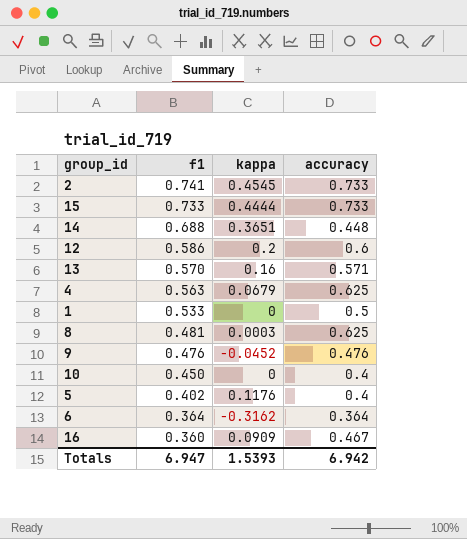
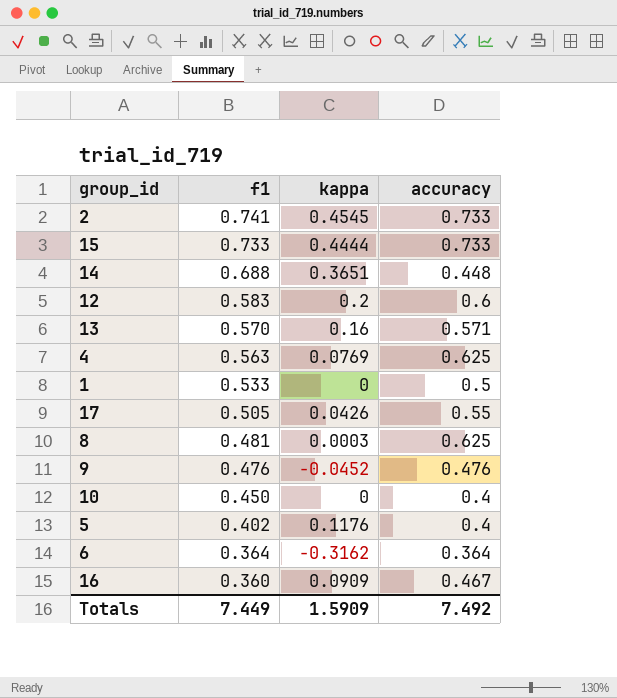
12 | f1: 0.586 -> 0.583
4 | kappa: 0.0679 -> 0.0769
row 17: none -> 0.505 | 0.0426 | 0.55
Totals | f1: 6.947 -> 7.449
Totals | kappa: 1.5393 -> 1.5909
Totals | accuracy: 6.942 -> 7.492

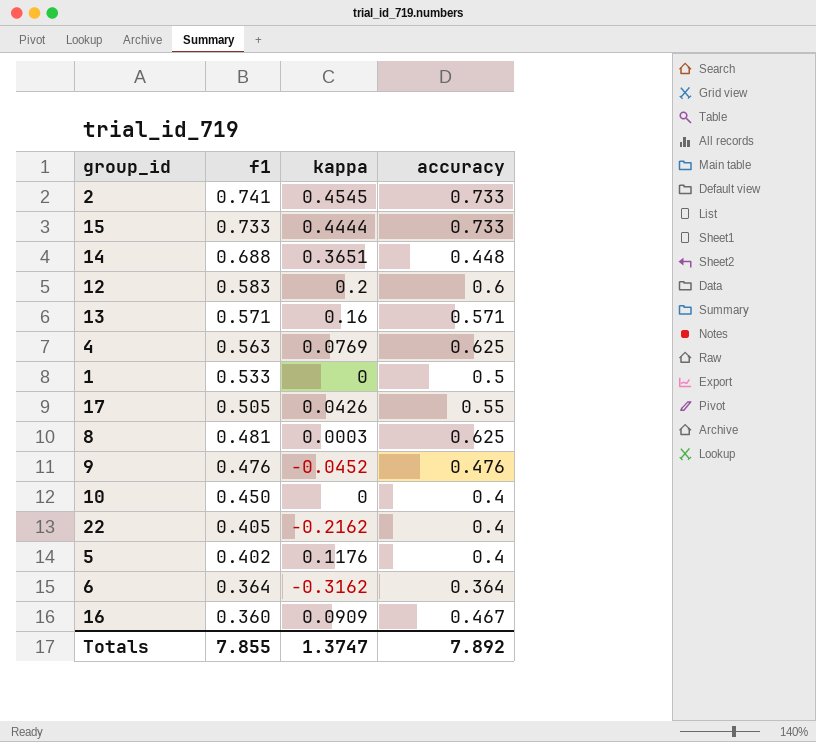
13 | f1: 0.570 -> 0.571
row 22: none -> 0.405 | -0.2162 | 0.4
Totals | f1: 7.449 -> 7.855
Totals | kappa: 1.5909 -> 1.3747
Totals | accuracy: 7.492 -> 7.892

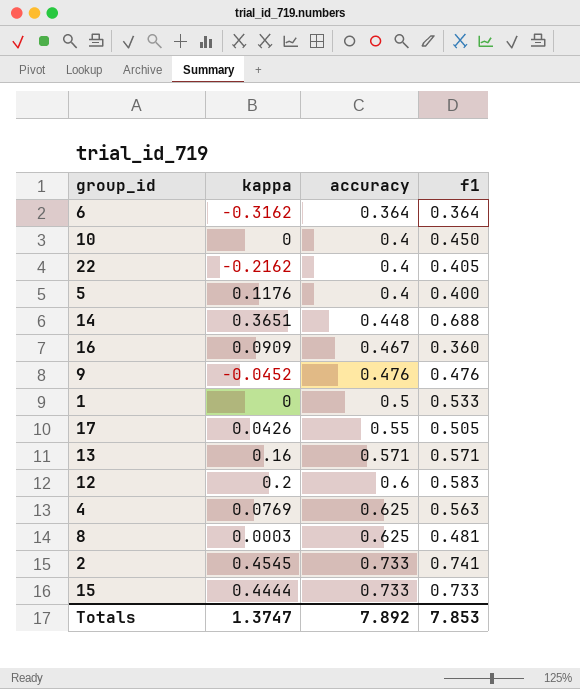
row order: f1 descending -> accuracy ascending
column f1 | position: 2 -> 4
5 | f1: 0.402 -> 0.400
Totals | f1: 7.855 -> 7.853

